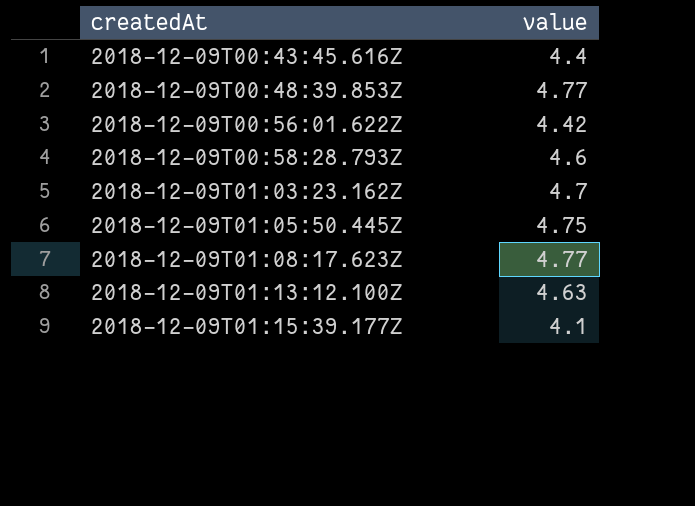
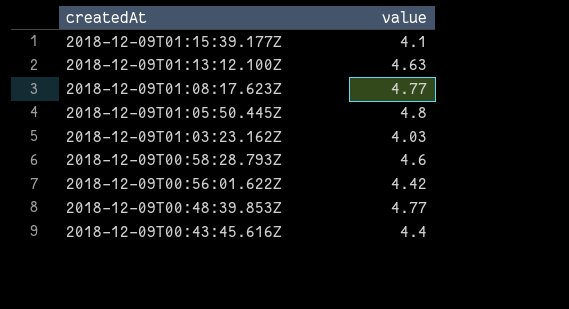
row order: createdAt ascending -> createdAt descending
2018-12-09T01:05:50.445Z | value: 4.75 -> 4.8
2018-12-09T01:03:23.162Z | value: 4.7 -> 4.03

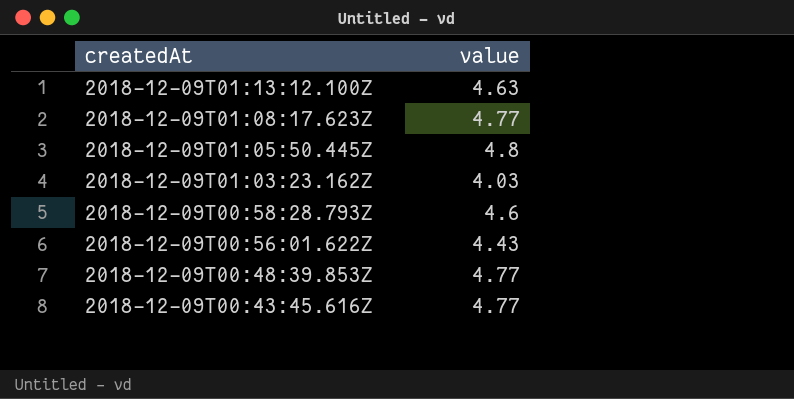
row 2018-12-09T01:15:39.177Z: 4.1 -> none
2018-12-09T00:56:01.622Z | value: 4.42 -> 4.43
2018-12-09T00:43:45.616Z | value: 4.4 -> 4.77

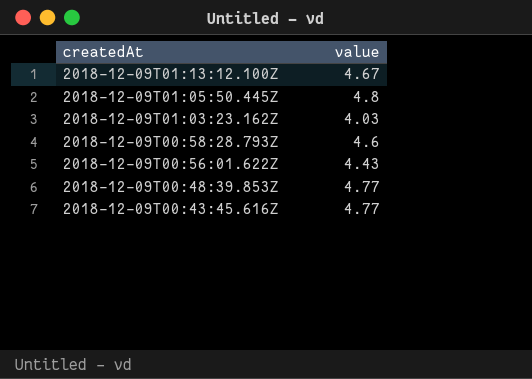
row 2018-12-09T01:08:17.623Z: 4.77 -> none
2018-12-09T01:13:12.100Z | value: 4.63 -> 4.67

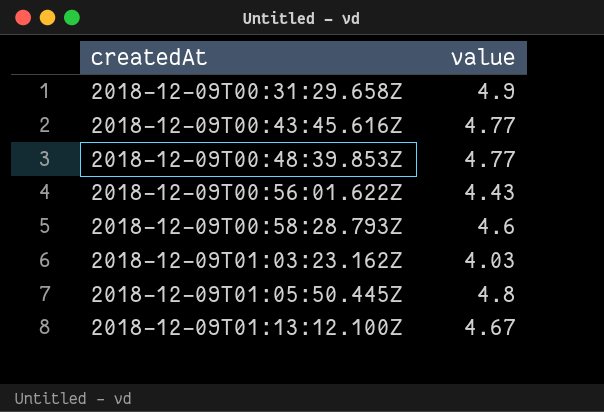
row order: createdAt descending -> createdAt ascending
row 2018-12-09T00:31:29.658Z: none -> 4.9

